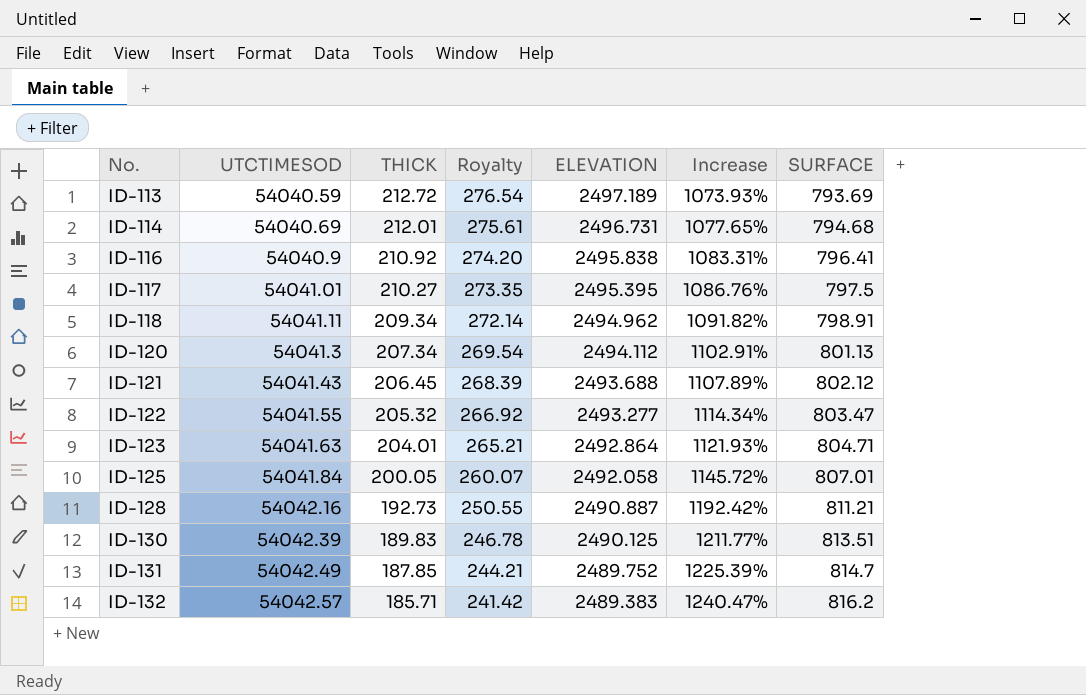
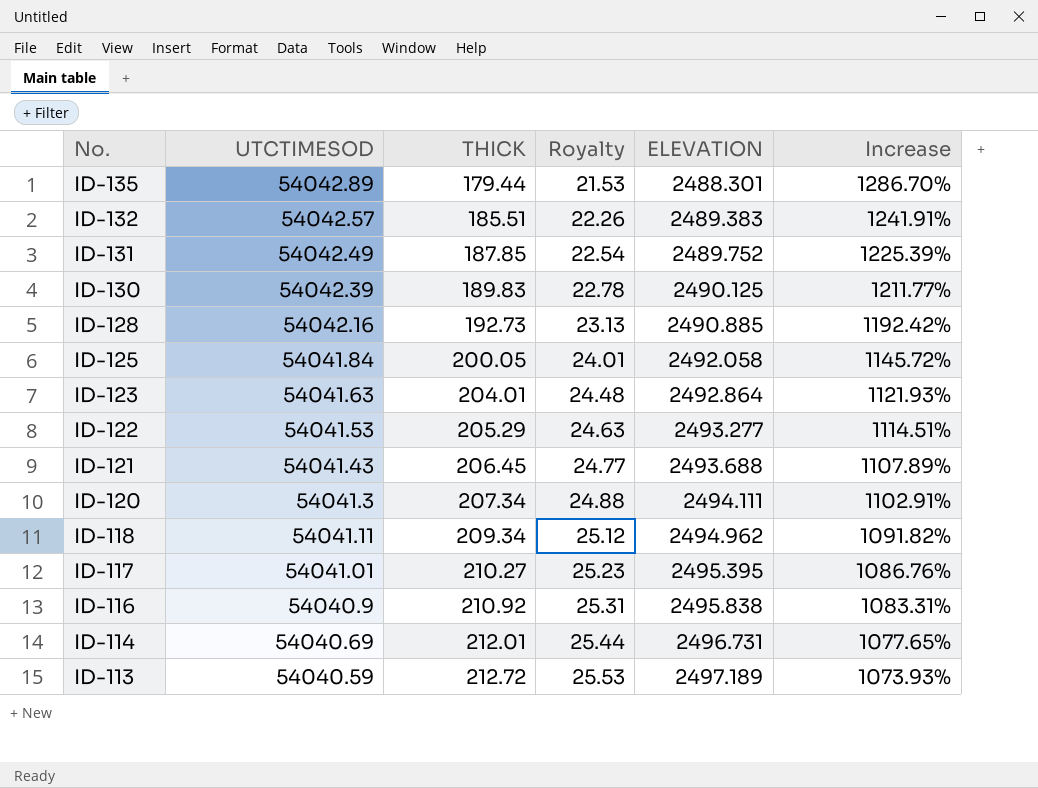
row order: No. ascending -> No. descending
column SURFACE | position: 7 -> none
column Royalty | formula: [THICK] * 1.3 -> [THICK] * 0.12
row ID-135: none -> 54042.89 | 179.44 | 21.53 | 2488.301 | 1286.70%
ID-132 | THICK: 185.71 -> 185.51
ID-132 | Increase: 1240.47% -> 1241.91%
ID-128 | ELEVATION: 2490.887 -> 2490.885
ID-122 | UTCTIMESOD: 54041.55 -> 54041.53
ID-122 | THICK: 205.32 -> 205.29
ID-122 | Increase: 1114.34% -> 1114.51%
ID-120 | ELEVATION: 2494.112 -> 2494.111

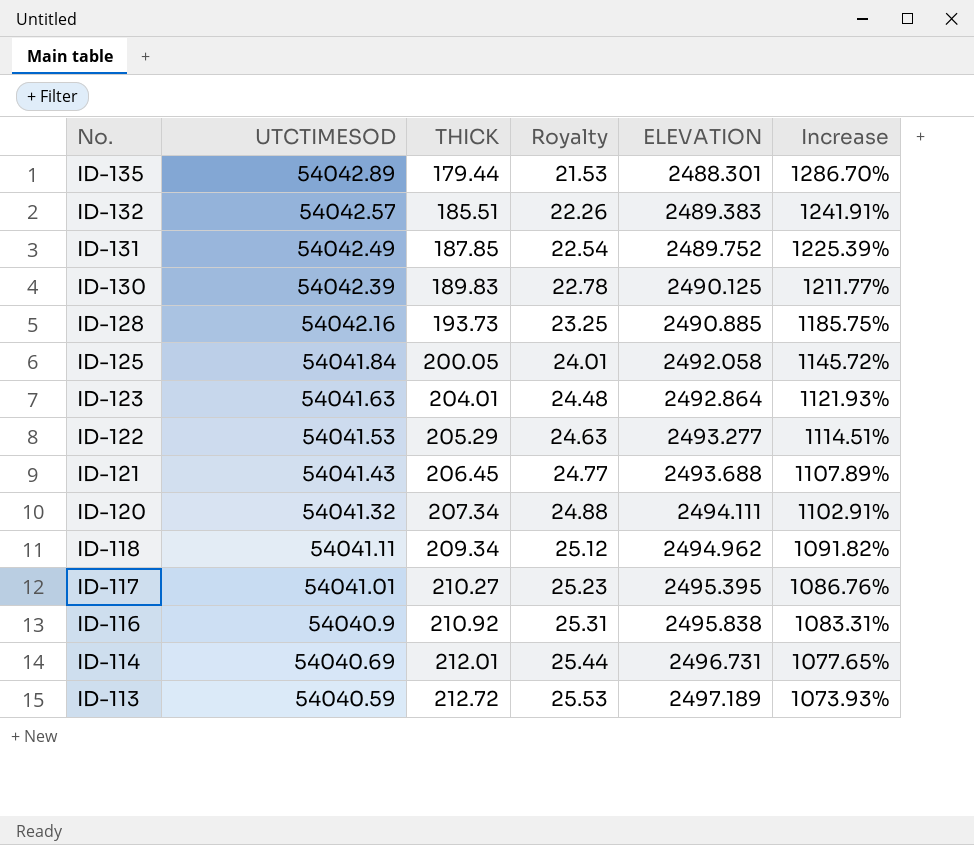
ID-128 | THICK: 192.73 -> 193.73
ID-128 | Royalty: 23.13 -> 23.25
ID-128 | Increase: 1192.42% -> 1185.75%
ID-120 | UTCTIMESOD: 54041.3 -> 54041.32

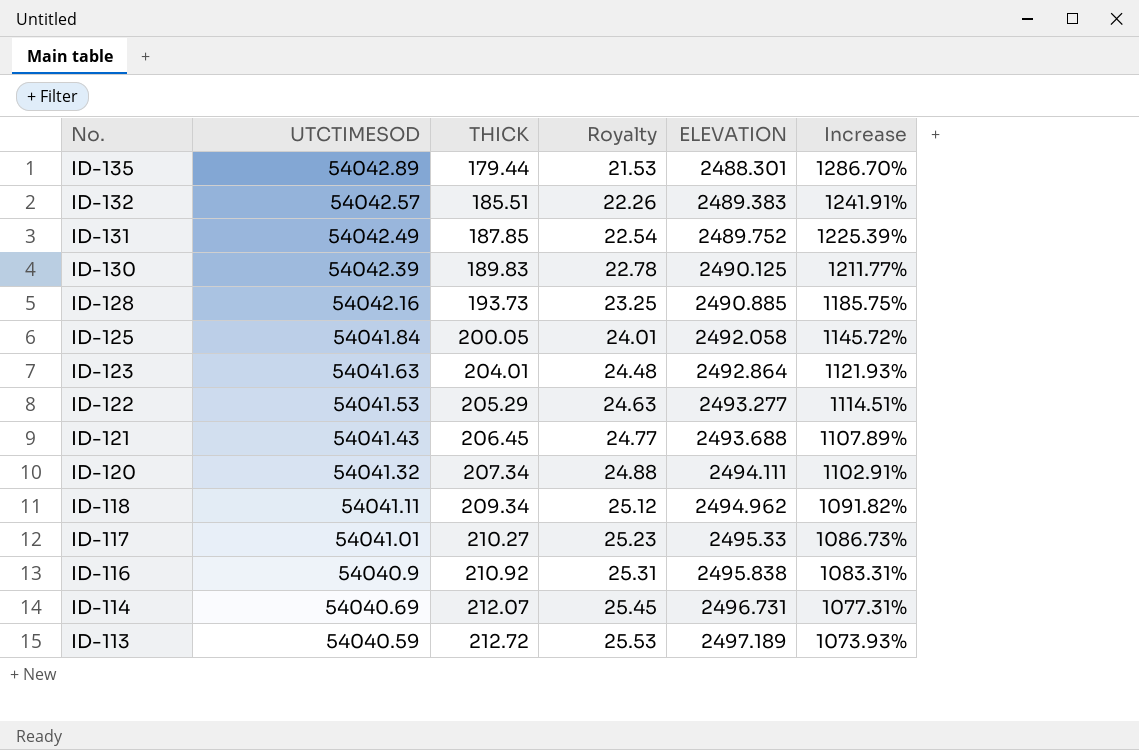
ID-117 | ELEVATION: 2495.395 -> 2495.33
ID-117 | Increase: 1086.76% -> 1086.73%
ID-114 | THICK: 212.01 -> 212.07
ID-114 | Royalty: 25.44 -> 25.45
ID-114 | Increase: 1077.65% -> 1077.31%

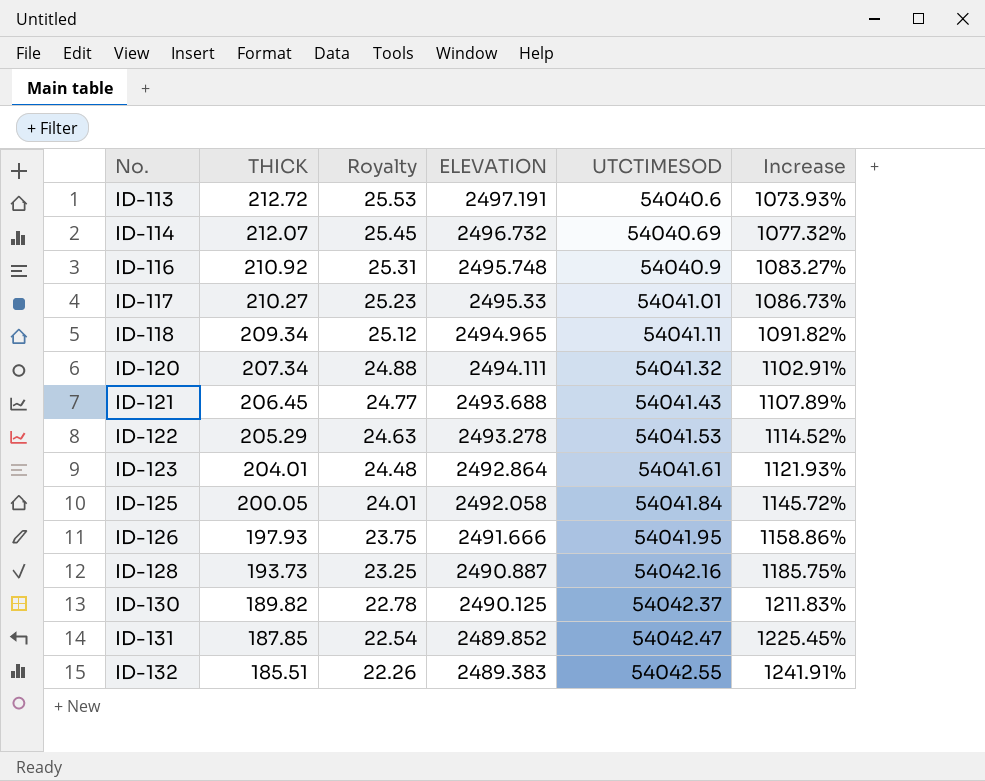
row order: No. descending -> No. ascending
column UTCTIMESOD | position: 2 -> 5
row ID-135: 54042.89 | 179.44 | 21.53 | 2488.301 | 1286.70% -> none
ID-113 | ELEVATION: 2497.189 -> 2497.191
ID-113 | UTCTIMESOD: 54040.59 -> 54040.6
ID-114 | ELEVATION: 2496.731 -> 2496.732
ID-114 | Increase: 1077.31% -> 1077.32%
ID-116 | ELEVATION: 2495.838 -> 2495.748
ID-116 | Increase: 1083.31% -> 1083.27%
ID-118 | ELEVATION: 2494.962 -> 2494.965
ID-122 | ELEVATION: 2493.277 -> 2493.278
ID-122 | Increase: 1114.51% -> 1114.52%
ID-123 | UTCTIMESOD: 54041.63 -> 54041.61
row ID-126: none -> 197.93 | 23.75 | 2491.666 | 54041.95 | 1158.86%
ID-128 | ELEVATION: 2490.885 -> 2490.887
ID-130 | THICK: 189.83 -> 189.82
ID-130 | UTCTIMESOD: 54042.39 -> 54042.37
ID-130 | Increase: 1211.77% -> 1211.83%
ID-131 | ELEVATION: 2489.752 -> 2489.852
ID-131 | UTCTIMESOD: 54042.49 -> 54042.47
ID-131 | Increase: 1225.39% -> 1225.45%
ID-132 | UTCTIMESOD: 54042.57 -> 54042.55

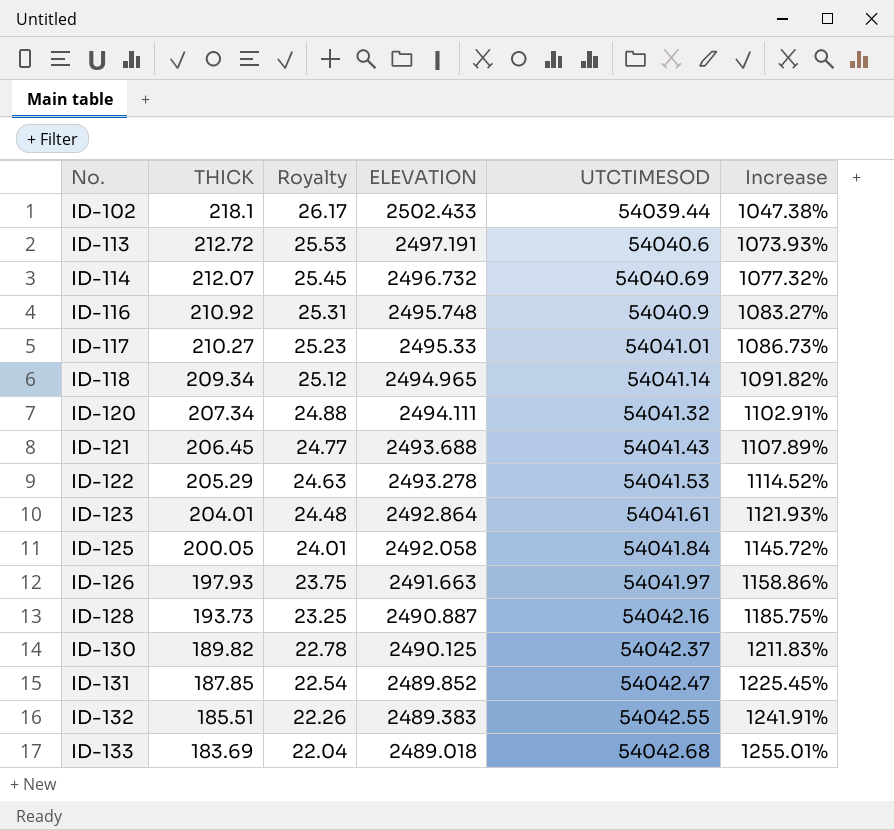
row ID-102: none -> 218.1 | 26.17 | 2502.433 | 54039.44 | 1047.38%
ID-118 | UTCTIMESOD: 54041.11 -> 54041.14
ID-126 | ELEVATION: 2491.666 -> 2491.663
ID-126 | UTCTIMESOD: 54041.95 -> 54041.97
row ID-133: none -> 183.69 | 22.04 | 2489.018 | 54042.68 | 1255.01%

